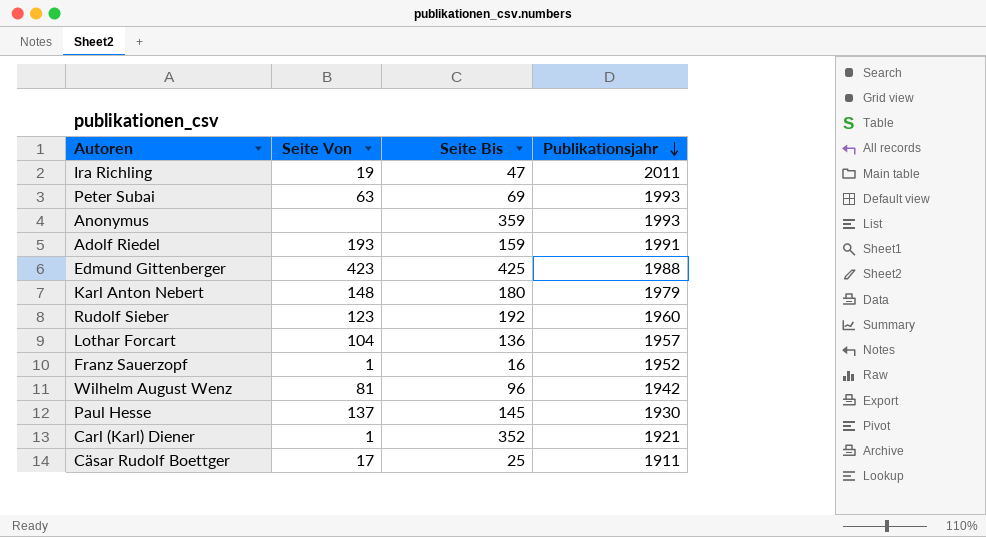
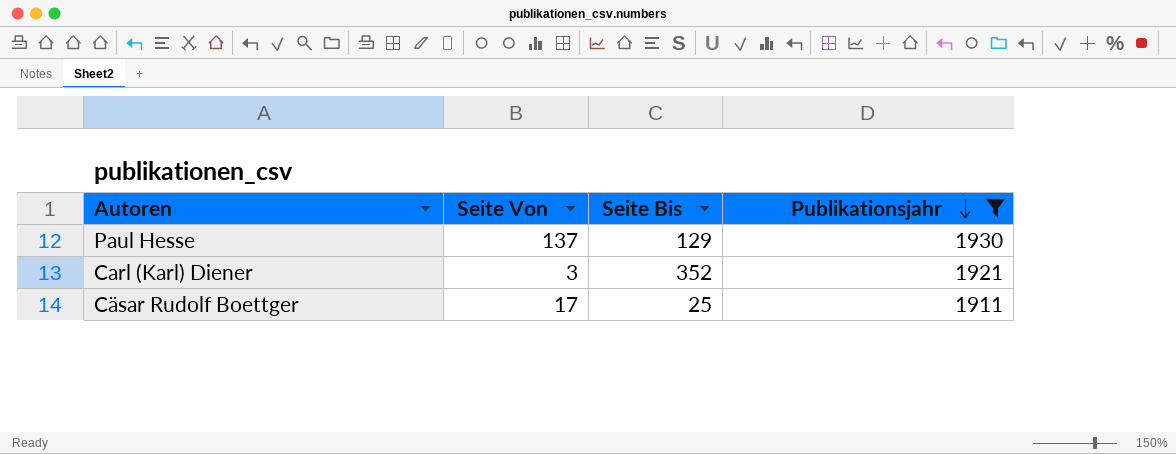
filter: none -> Publikationsjahr <= 1930
Paul Hesse | Seite Bis: 145 -> 129
Carl (Karl) Diener | Seite Von: 1 -> 3

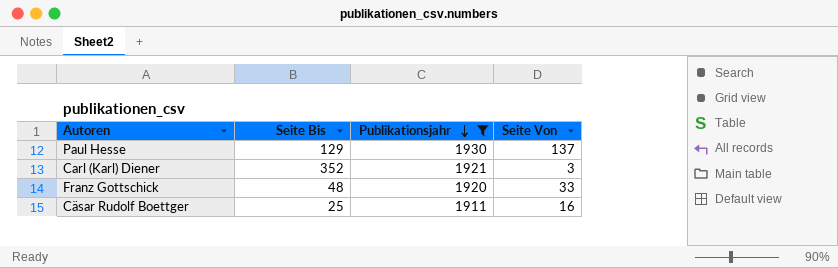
column Seite Von | position: 2 -> 4
row Franz Gottschick: none -> 48 | 1920 | 33
Cäsar Rudolf Boettger | Seite Von: 17 -> 16

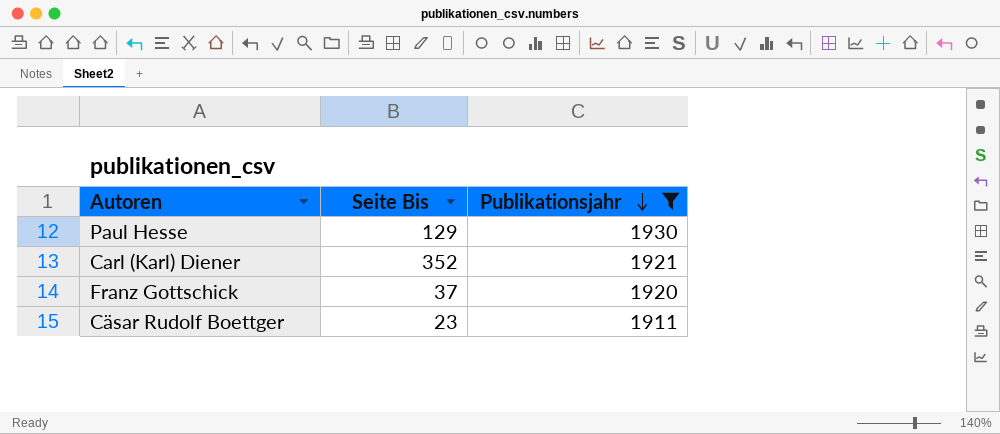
column Seite Von | position: 4 -> none
Franz Gottschick | Seite Bis: 48 -> 37
Cäsar Rudolf Boettger | Seite Bis: 25 -> 23

